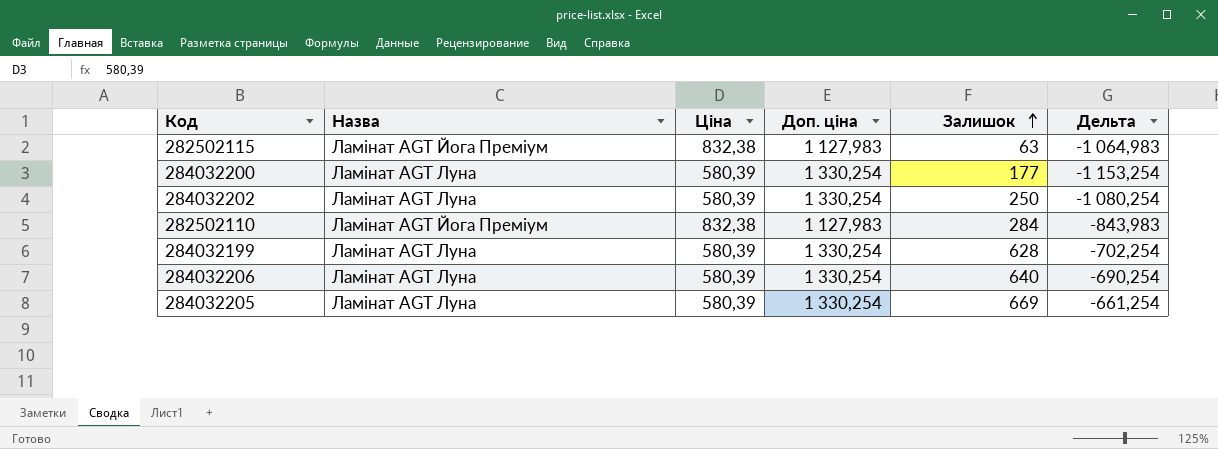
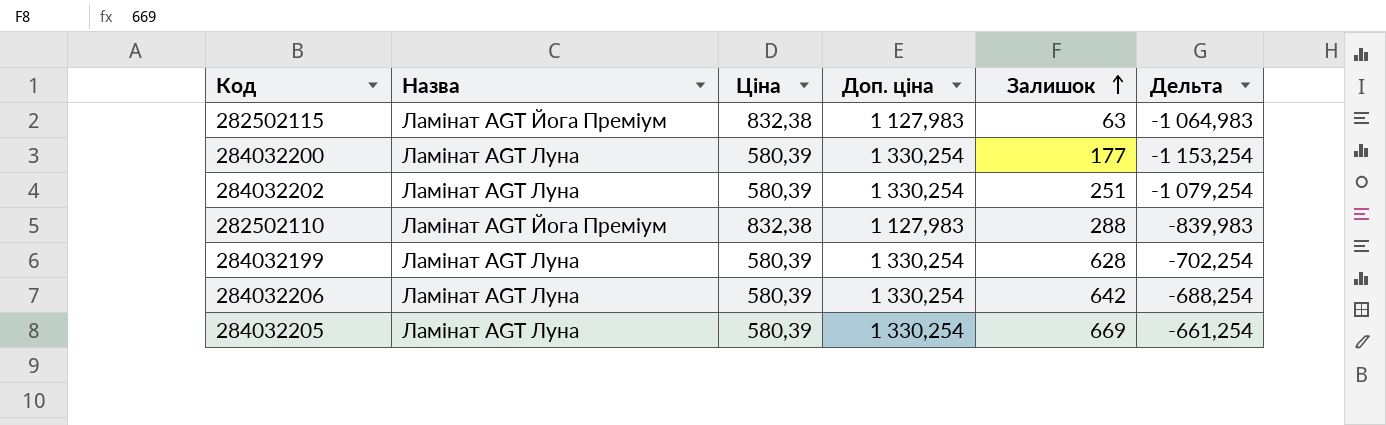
284032202 | Залишок: 250 -> 251
284032202 | Дельта: -1 080,254 -> -1 079,254
282502110 | Залишок: 284 -> 288
282502110 | Дельта: -843,983 -> -839,983
284032206 | Залишок: 640 -> 642
284032206 | Дельта: -690,254 -> -688,254

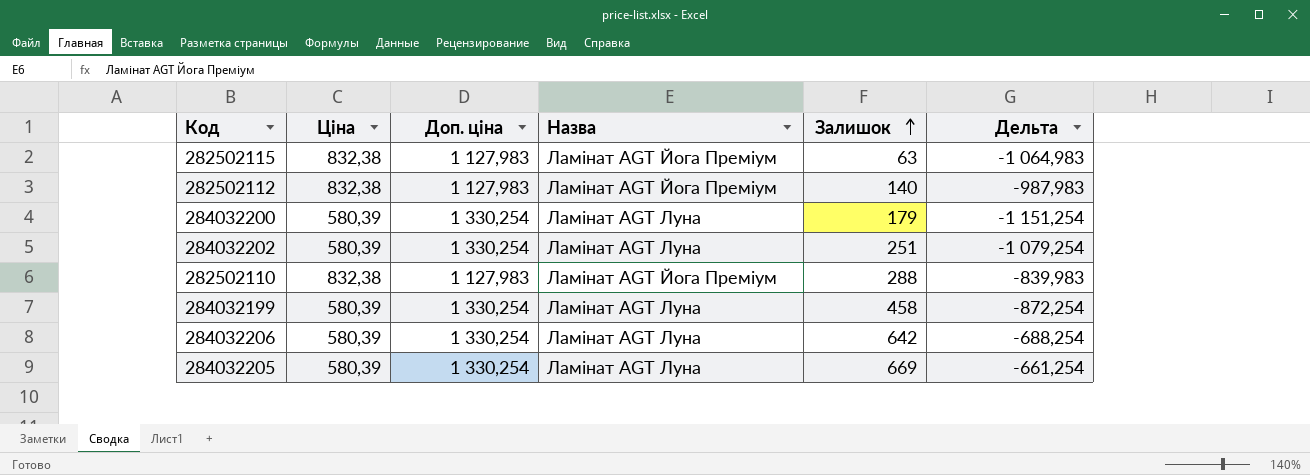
column Назва | position: 2 -> 4
row 282502112: none -> 832,38 | 1 127,983 | Ламінат AGT Йога Преміум | 140 | -987,983
284032200 | Залишок: 177 -> 179
284032200 | Дельта: -1 153,254 -> -1 151,254
284032199 | Залишок: 628 -> 458
284032199 | Дельта: -702,254 -> -872,254

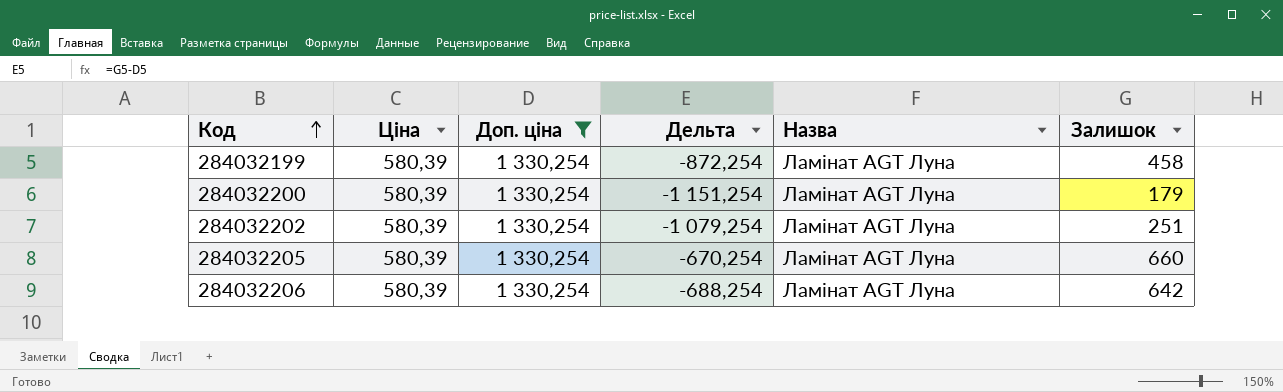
filter: none -> Доп. ціна = 1 330,254
row order: Залишок ascending -> Код ascending
column Дельта | position: 6 -> 4
284032205 | Дельта: -661,254 -> -670,254
284032205 | Залишок: 669 -> 660

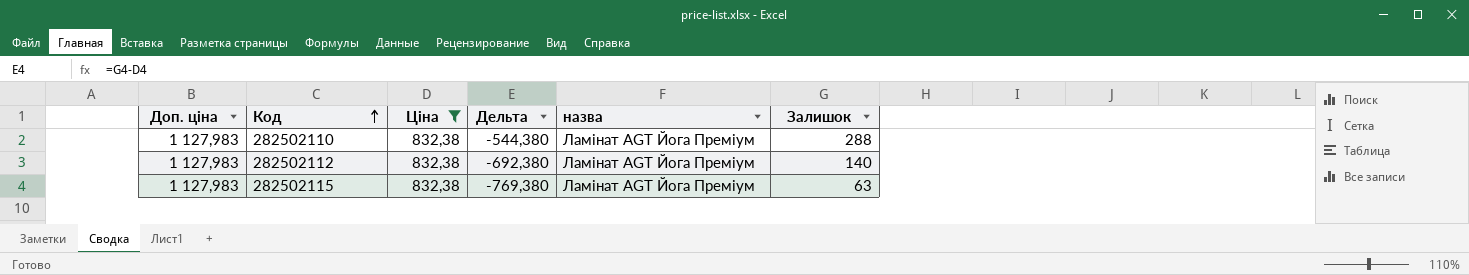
filter: Доп. ціна = 1 330,254 -> Ціна = 832,38
column Доп. ціна | position: 3 -> 1
column Дельта | formula: [Залишок] - [Доп. ціна] -> [Залишок] - [Ціна]
column name: Назва -> назва

